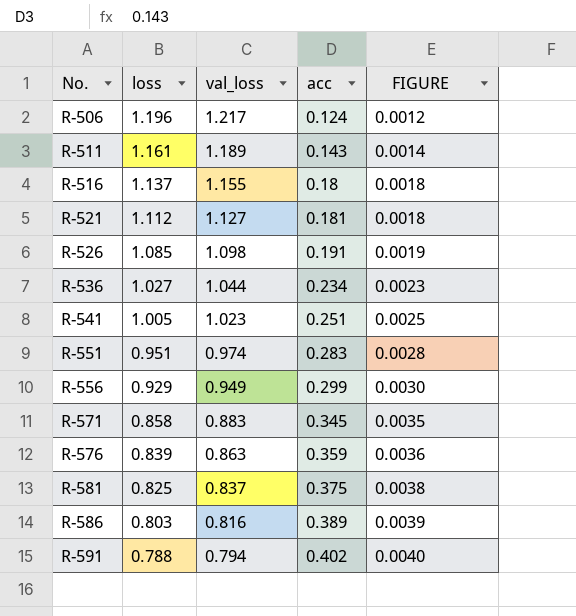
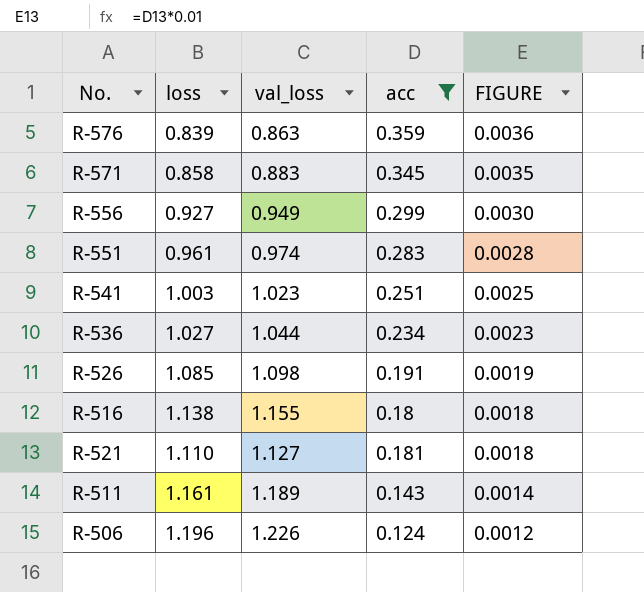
filter: none -> acc <= 0.359
row order: No. ascending -> FIGURE descending
R-556 | loss: 0.929 -> 0.927
R-551 | loss: 0.951 -> 0.961
R-541 | loss: 1.005 -> 1.003
R-516 | loss: 1.137 -> 1.138
R-521 | loss: 1.112 -> 1.110
R-506 | val_loss: 1.217 -> 1.226

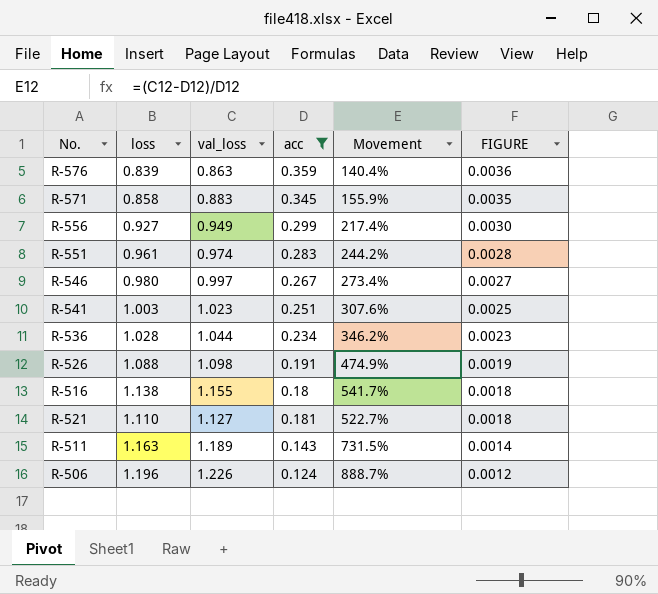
column Movement | formula: none -> ([val_loss] - [acc]) / [acc]
row R-546: none -> 0.980 | 0.997 | 0.267 | 273.4% | 0.0027
R-536 | loss: 1.027 -> 1.028
R-526 | loss: 1.085 -> 1.088
R-511 | loss: 1.161 -> 1.163

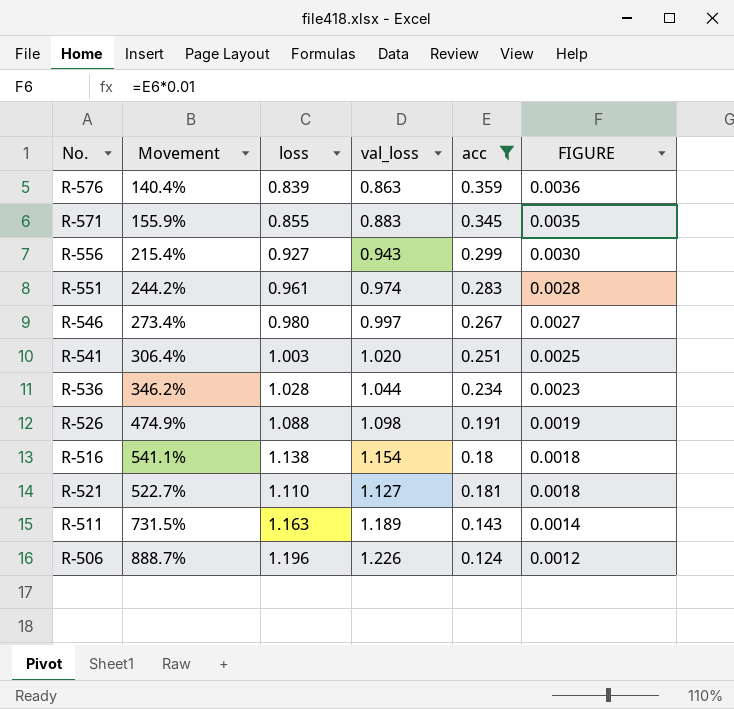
column Movement | position: 5 -> 2
R-571 | loss: 0.858 -> 0.855
R-556 | Movement: 217.4% -> 215.4%
R-556 | val_loss: 0.949 -> 0.943
R-541 | Movement: 307.6% -> 306.4%
R-541 | val_loss: 1.023 -> 1.020
R-516 | Movement: 541.7% -> 541.1%
R-516 | val_loss: 1.155 -> 1.154

